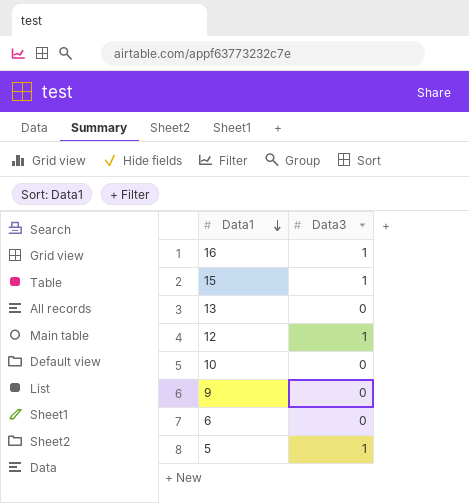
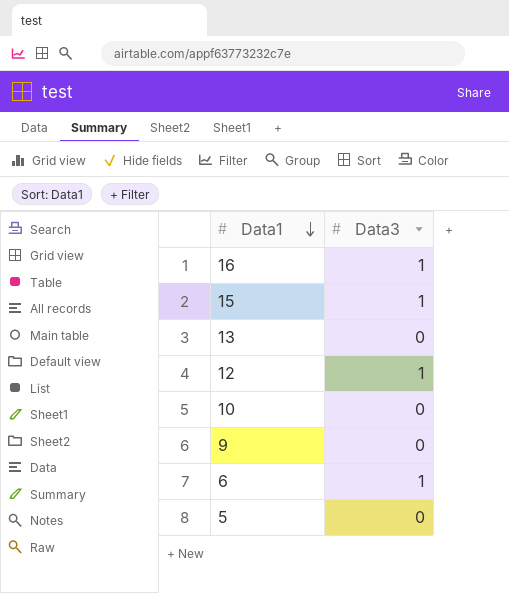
6 | Data3: 0 -> 1
5 | Data3: 1 -> 0

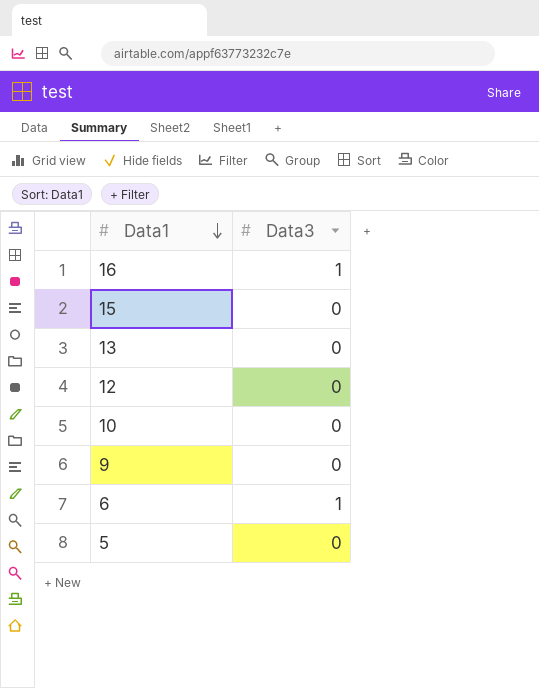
15 | Data3: 1 -> 0
12 | Data3: 1 -> 0

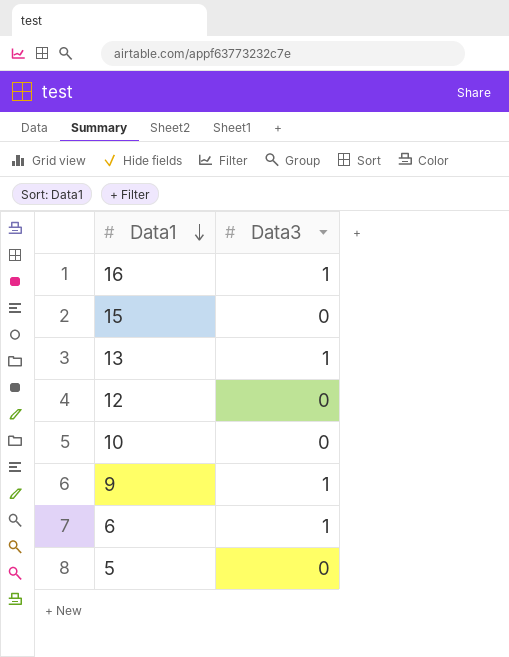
13 | Data3: 0 -> 1
9 | Data3: 0 -> 1

